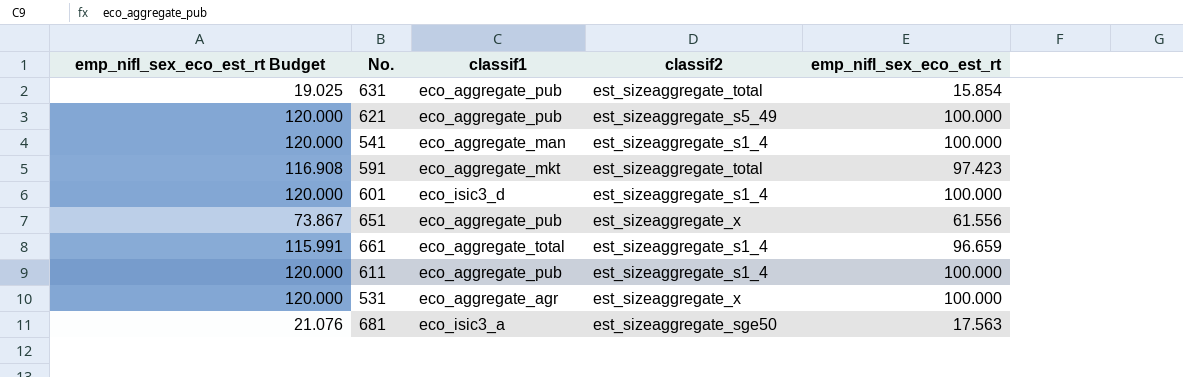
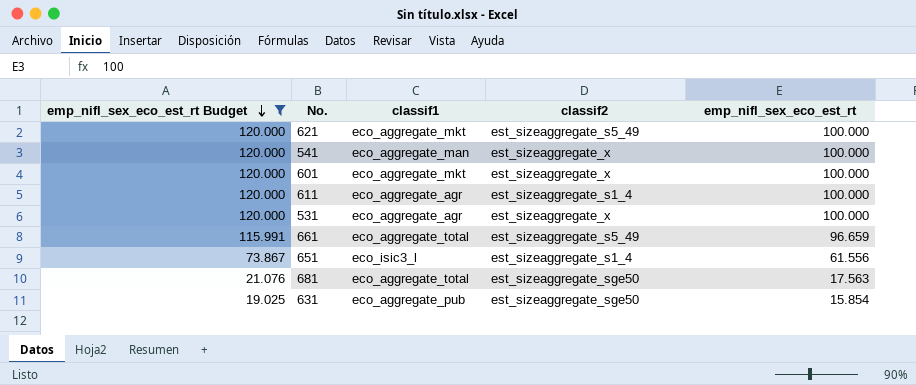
filter: none -> emp_nifl_sex_eco_est_rt Budget != 116.908
row order: none -> emp_nifl_sex_eco_est_rt Budget descending
621 | classif1: eco_aggregate_pub -> eco_aggregate_mkt
541 | classif2: est_sizeaggregate_s1_4 -> est_sizeaggregate_x
601 | classif1: eco_isic3_d -> eco_aggregate_mkt
601 | classif2: est_sizeaggregate_s1_4 -> est_sizeaggregate_x
611 | classif1: eco_aggregate_pub -> eco_aggregate_agr
661 | classif2: est_sizeaggregate_s1_4 -> est_sizeaggregate_s5_49
651 | classif1: eco_aggregate_pub -> eco_isic3_l
651 | classif2: est_sizeaggregate_x -> est_sizeaggregate_s1_4
681 | classif1: eco_isic3_a -> eco_aggregate_total
631 | classif2: est_sizeaggregate_total -> est_sizeaggregate_sge50

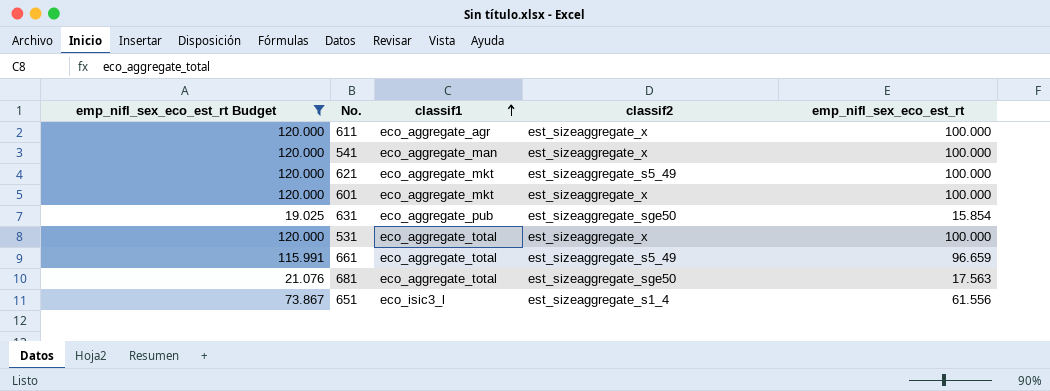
row order: emp_nifl_sex_eco_est_rt Budget descending -> classif1 ascending
611 | classif2: est_sizeaggregate_s1_4 -> est_sizeaggregate_x
531 | classif1: eco_aggregate_agr -> eco_aggregate_total

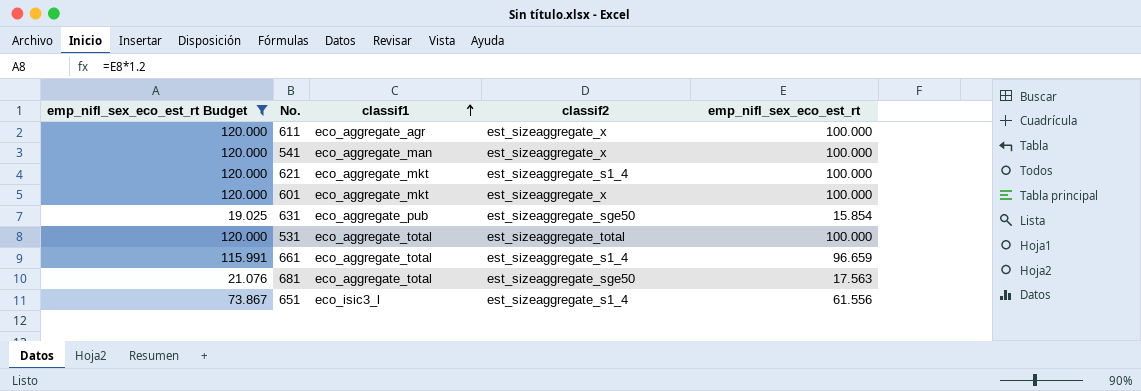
621 | classif2: est_sizeaggregate_s5_49 -> est_sizeaggregate_s1_4
531 | classif2: est_sizeaggregate_x -> est_sizeaggregate_total
661 | classif2: est_sizeaggregate_s5_49 -> est_sizeaggregate_s1_4

